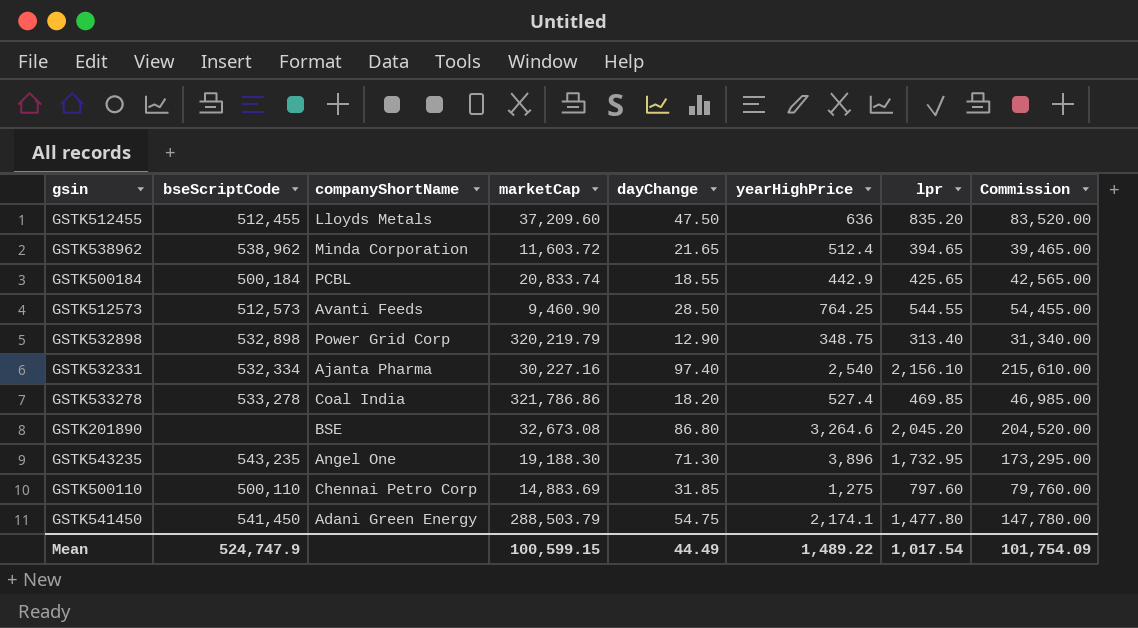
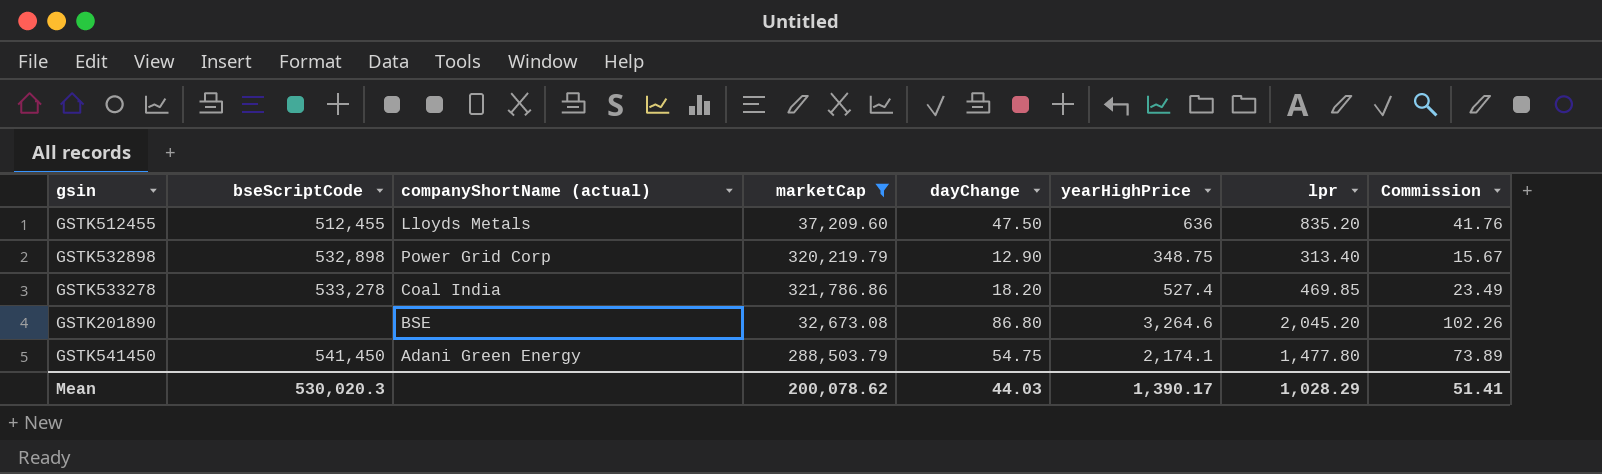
filter: none -> marketCap >= 32,673.08
column name: companyShortName -> companyShortName (actual)
column Commission | formula: [lpr] * 100 -> [lpr] * 0.05
Mean | bseScriptCode: 524,747.9 -> 530,020.3
Mean | marketCap: 100,599.15 -> 200,078.62
Mean | dayChange: 44.49 -> 44.03
Mean | yearHighPrice: 1,489.22 -> 1,390.17
Mean | lpr: 1,017.54 -> 1,028.29
Mean | Commission: 101,754.09 -> 51.41

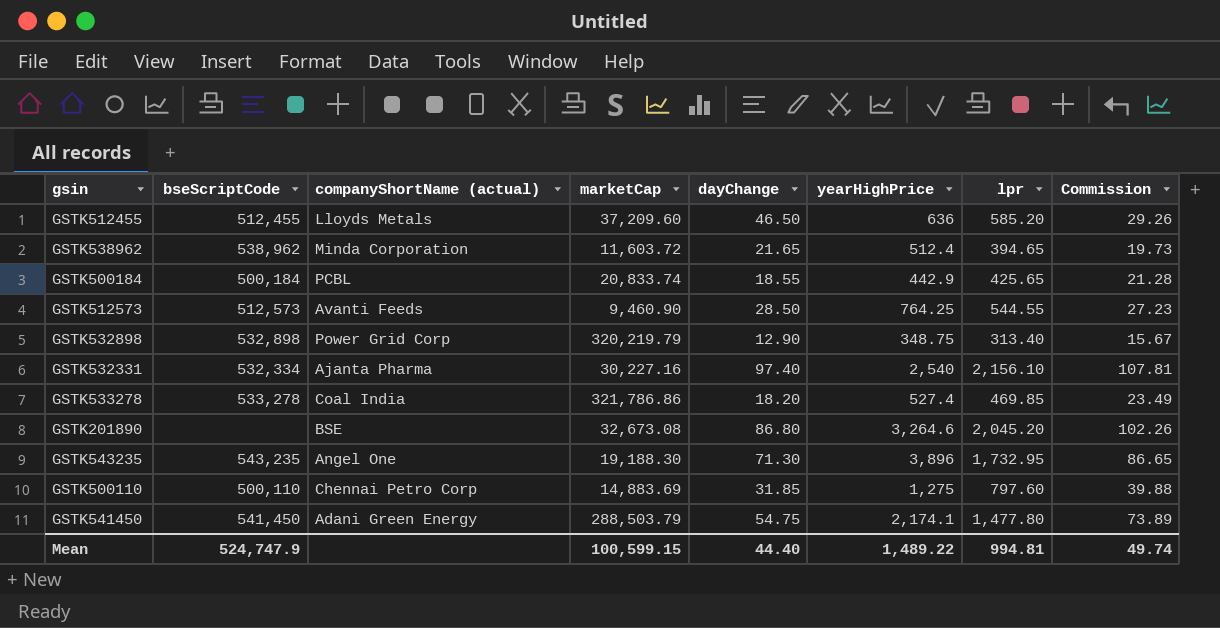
filter: marketCap >= 32,673.08 -> none
GSTK512455 | dayChange: 47.50 -> 46.50
GSTK512455 | lpr: 835.20 -> 585.20
GSTK512455 | Commission: 41.76 -> 29.26
Mean | bseScriptCode: 530,020.3 -> 524,747.9
Mean | marketCap: 200,078.62 -> 100,599.15
Mean | dayChange: 44.03 -> 44.40
Mean | yearHighPrice: 1,390.17 -> 1,489.22
Mean | lpr: 1,028.29 -> 994.81
Mean | Commission: 51.41 -> 49.74

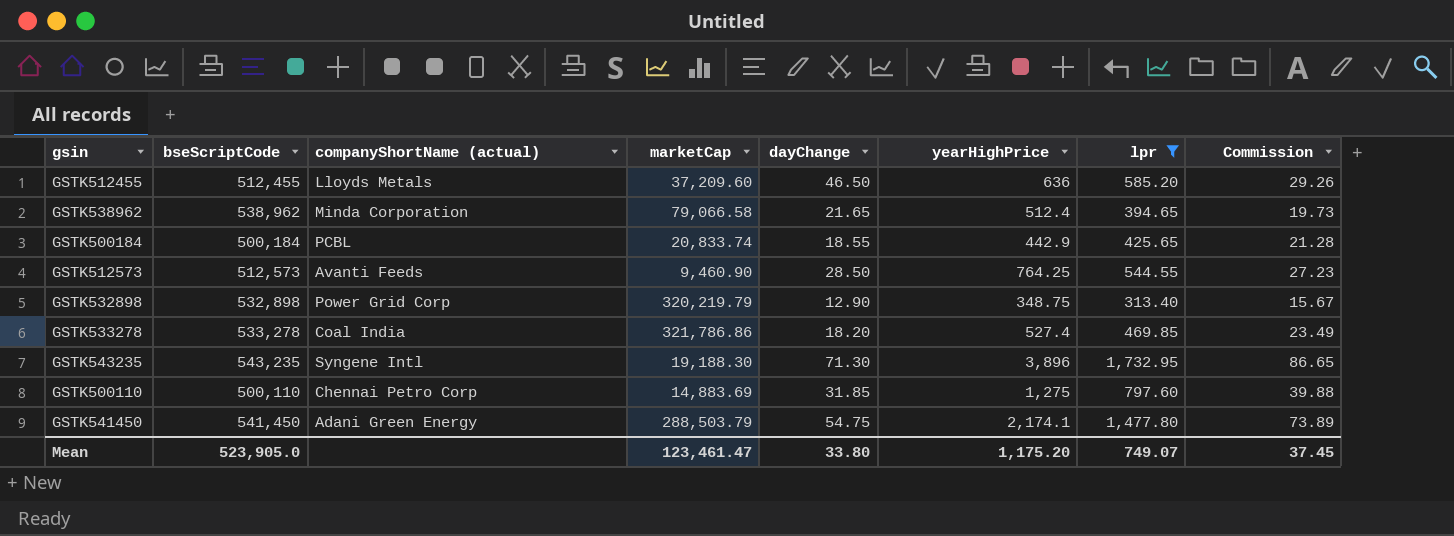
filter: none -> lpr <= 1,732.95
GSTK538962 | marketCap: 11,603.72 -> 79,066.58
GSTK543235 | companyShortName (actual): Angel One -> Syngene Intl
Mean | bseScriptCode: 524,747.9 -> 523,905.0
Mean | marketCap: 100,599.15 -> 123,461.47
Mean | dayChange: 44.40 -> 33.80
Mean | yearHighPrice: 1,489.22 -> 1,175.20
Mean | lpr: 994.81 -> 749.07
Mean | Commission: 49.74 -> 37.45

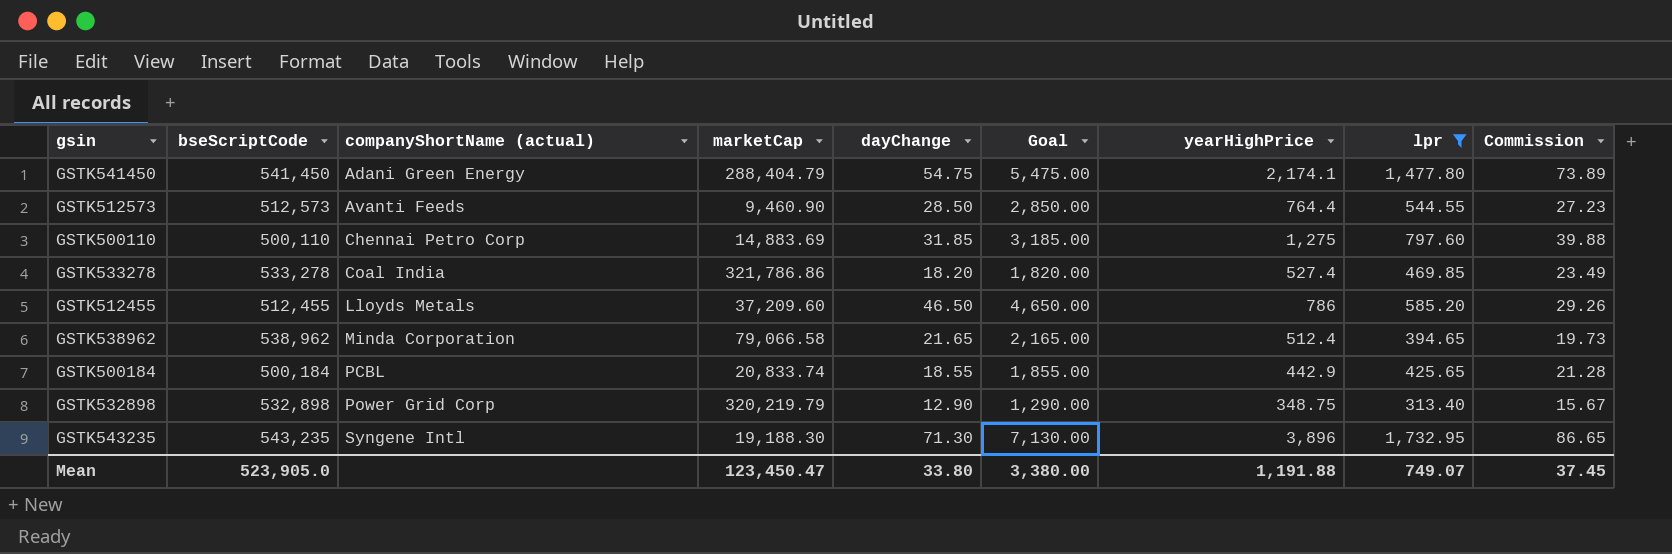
row order: none -> companyShortName (actual) ascending
column Goal | formula: none -> [dayChange] * 100
GSTK541450 | marketCap: 288,503.79 -> 288,404.79
GSTK512573 | yearHighPrice: 764.25 -> 764.4
GSTK512455 | yearHighPrice: 636 -> 786
Mean | marketCap: 123,461.47 -> 123,450.47
Mean | yearHighPrice: 1,175.20 -> 1,191.88

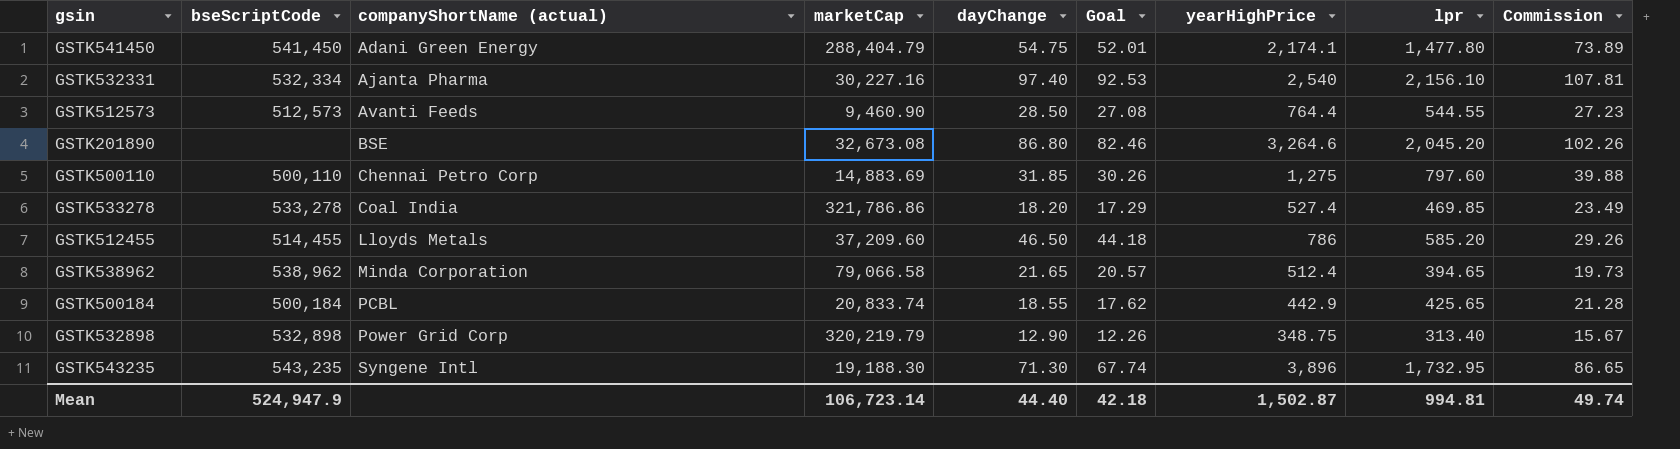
filter: lpr <= 1,732.95 -> none
column Goal | formula: [dayChange] * 100 -> [dayChange] * 0.95
GSTK512455 | bseScriptCode: 512,455 -> 514,455
Mean | bseScriptCode: 523,905.0 -> 524,947.9
Mean | marketCap: 123,450.47 -> 106,723.14
Mean | dayChange: 33.80 -> 44.40
Mean | Goal: 3,380.00 -> 42.18
Mean | yearHighPrice: 1,191.88 -> 1,502.87
Mean | lpr: 749.07 -> 994.81
Mean | Commission: 37.45 -> 49.74

